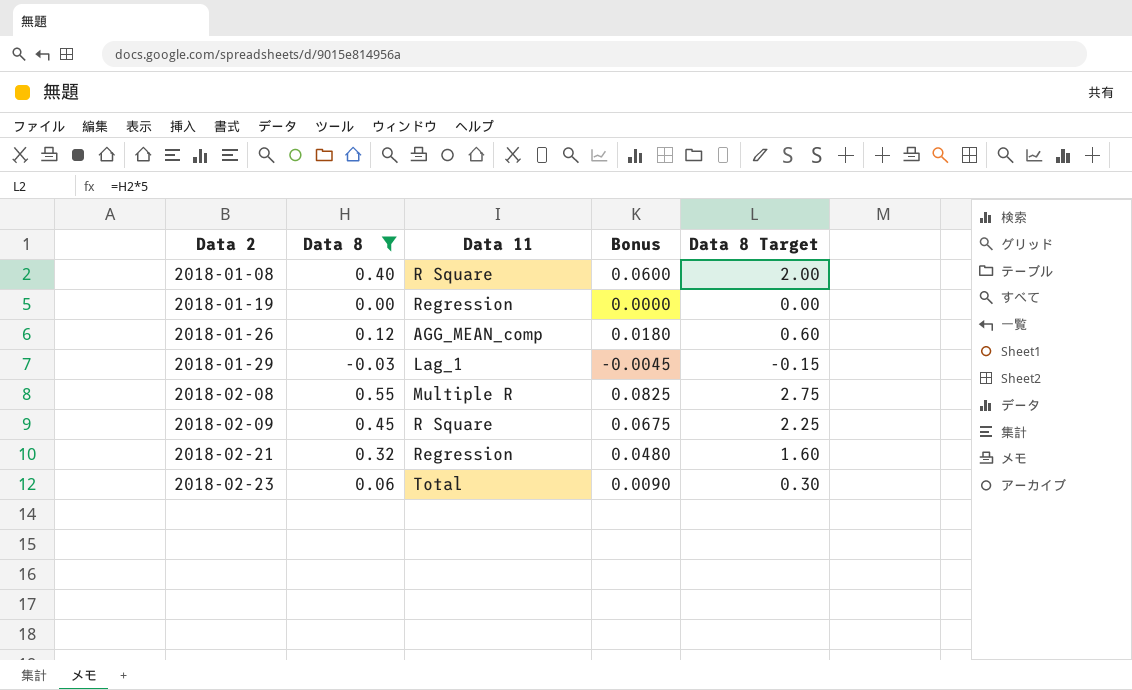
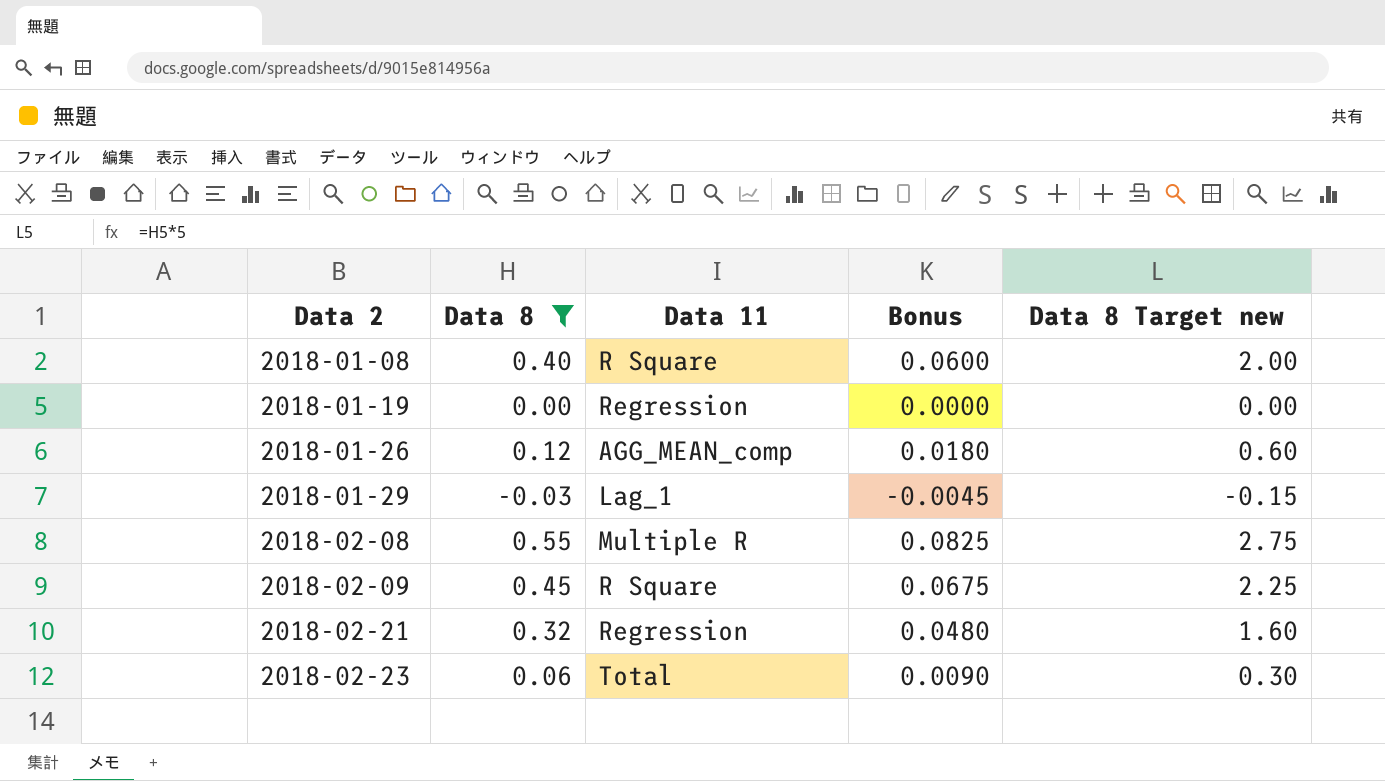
column name: Data 8 Target -> Data 8 Target new

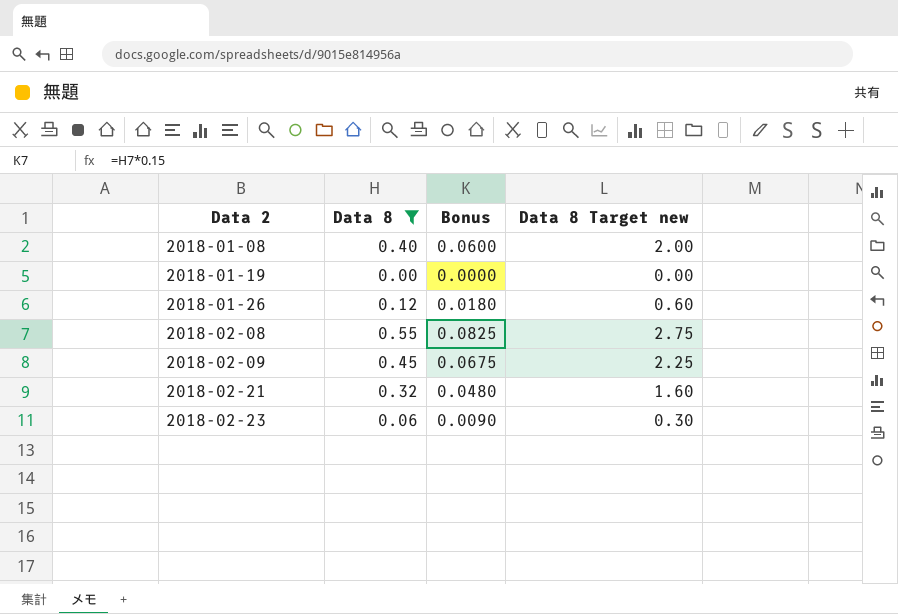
column Data 11 | position: 3 -> none
row 2018-01-29: -0.03 | Lag_1 | -0.0045 | -0.15 -> none

